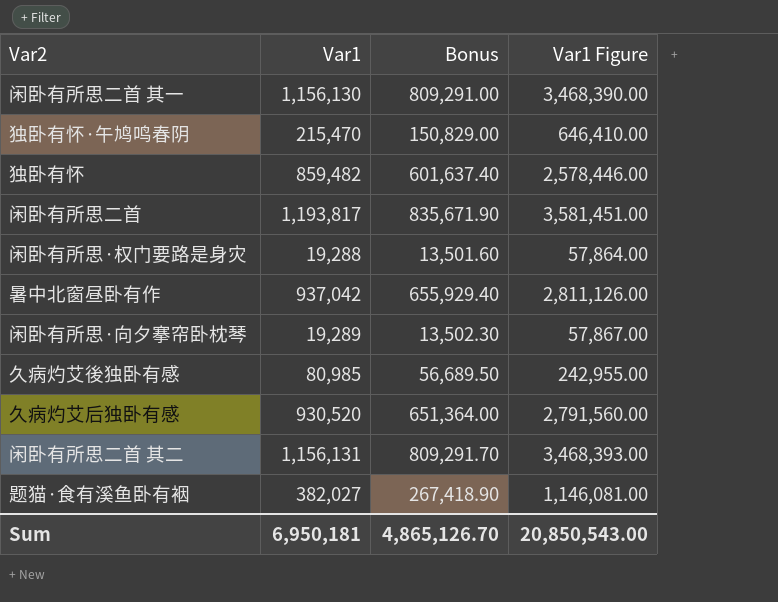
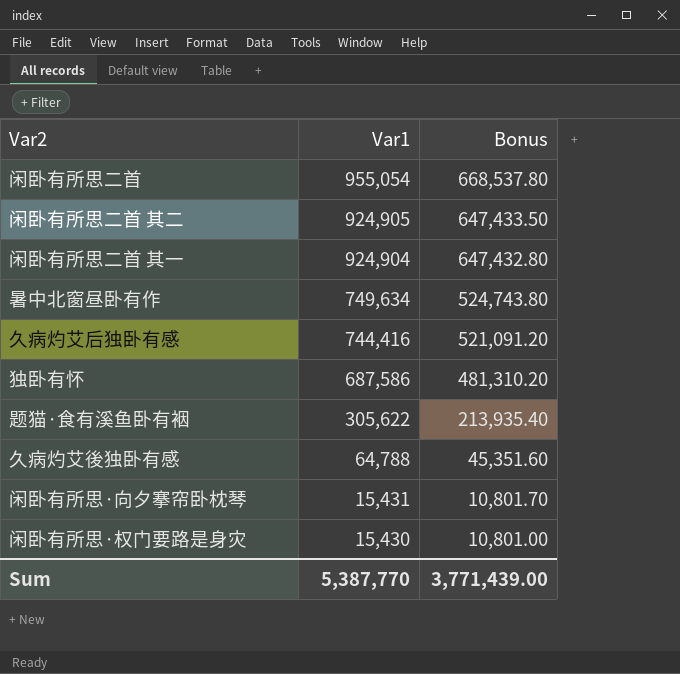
row order: none -> Var1 descending
column Var1 Figure | formula: [Var1] * 3 -> none
row 独卧有怀·午鸠鸣春阴: 215,470 | 150,829.00 | 646,410.00 -> none
闲卧有所思二首 | Var1: 1,193,817 -> 955,054
闲卧有所思二首 | Bonus: 835,671.90 -> 668,537.80
闲卧有所思二首 其二 | Var1: 1,156,131 -> 924,905
闲卧有所思二首 其二 | Bonus: 809,291.70 -> 647,433.50
闲卧有所思二首 其一 | Var1: 1,156,130 -> 924,904
闲卧有所思二首 其一 | Bonus: 809,291.00 -> 647,432.80
暑中北窗昼卧有作 | Var1: 937,042 -> 749,634
暑中北窗昼卧有作 | Bonus: 655,929.40 -> 524,743.80
久病灼艾后独卧有感 | Var1: 930,520 -> 744,416
久病灼艾后独卧有感 | Bonus: 651,364.00 -> 521,091.20
独卧有怀 | Var1: 859,482 -> 687,586
独卧有怀 | Bonus: 601,637.40 -> 481,310.20
题猫·食有溪鱼卧有裀 | Var1: 382,027 -> 305,622
题猫·食有溪鱼卧有裀 | Bonus: 267,418.90 -> 213,935.40
久病灼艾後独卧有感 | Var1: 80,985 -> 64,788
久病灼艾後独卧有感 | Bonus: 56,689.50 -> 45,351.60
闲卧有所思·向夕搴帘卧枕琴 | Var1: 19,289 -> 15,431
闲卧有所思·向夕搴帘卧枕琴 | Bonus: 13,502.30 -> 10,801.70
闲卧有所思·权门要路是身灾 | Var1: 19,288 -> 15,430
闲卧有所思·权门要路是身灾 | Bonus: 13,501.60 -> 10,801.00
Sum | Var1: 6,950,181 -> 5,387,770
Sum | Bonus: 4,865,126.70 -> 3,771,439.00

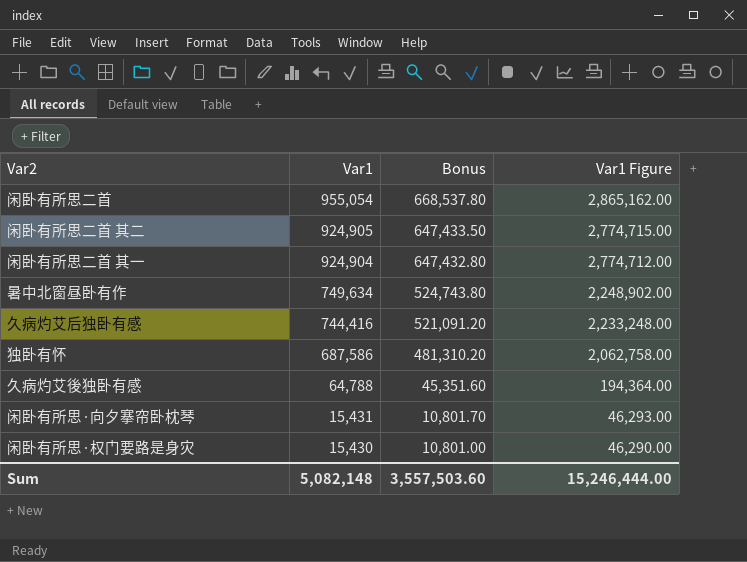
column Var1 Figure | formula: none -> [Var1] * 3
row 题猫·食有溪鱼卧有裀: 305,622 | 213,935.40 -> none
Sum | Var1: 5,387,770 -> 5,082,148
Sum | Bonus: 3,771,439.00 -> 3,557,503.60

